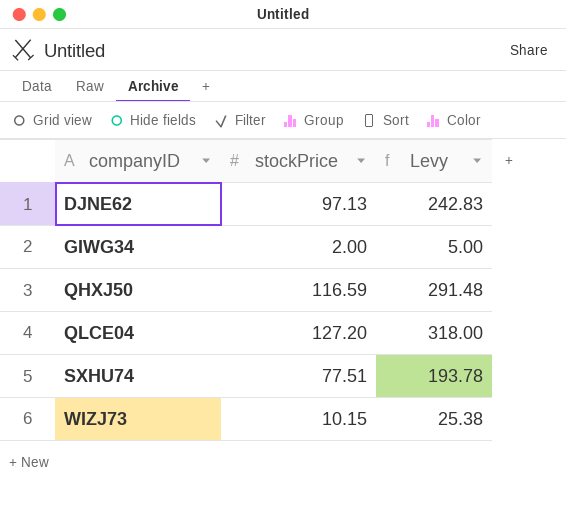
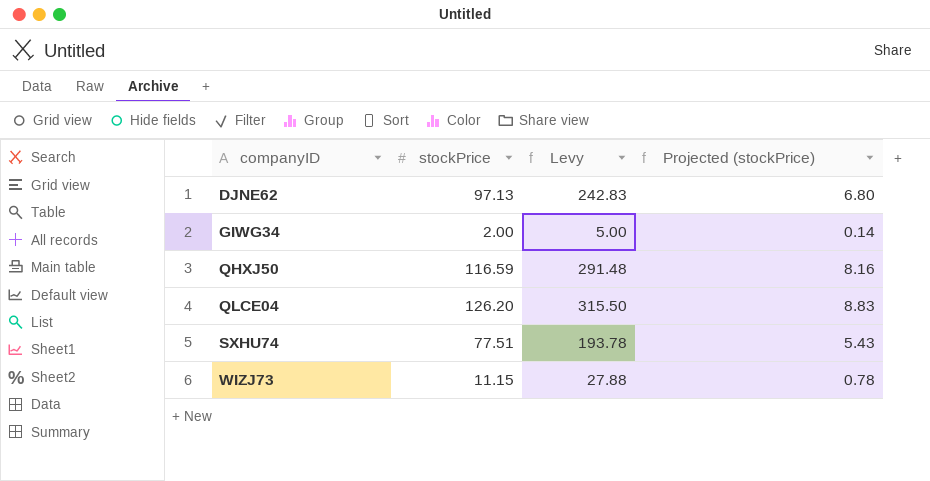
column Projected (stockPrice) | formula: none -> [stockPrice] * 0.07
QLCE04 | stockPrice: 127.20 -> 126.20
QLCE04 | Levy: 318.00 -> 315.50
WIZJ73 | stockPrice: 10.15 -> 11.15
WIZJ73 | Levy: 25.38 -> 27.88

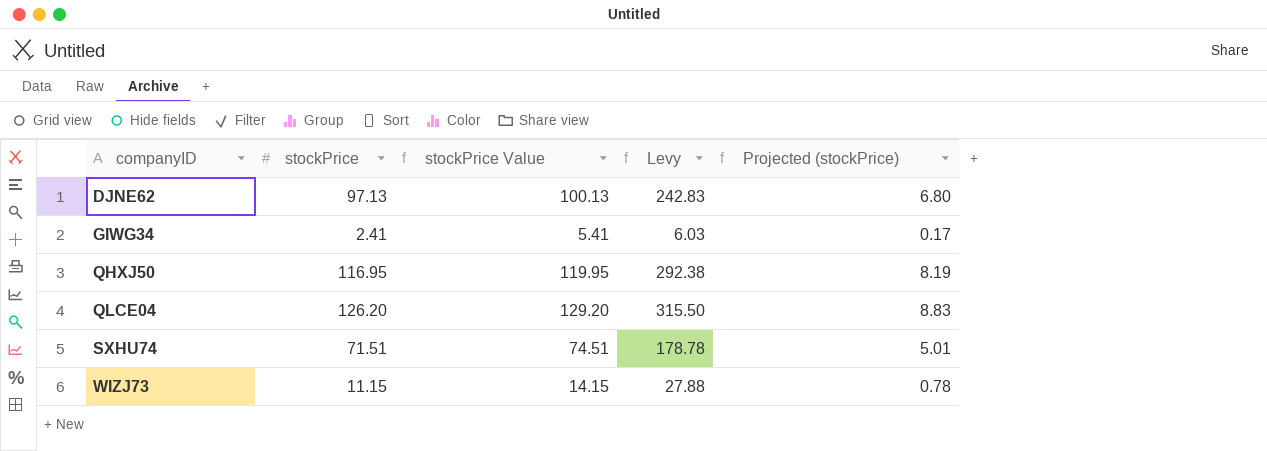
column stockPrice Value | formula: none -> [stockPrice] + 3
GIWG34 | stockPrice: 2.00 -> 2.41
GIWG34 | Levy: 5.00 -> 6.03
GIWG34 | Projected (stockPrice): 0.14 -> 0.17
QHXJ50 | stockPrice: 116.59 -> 116.95
QHXJ50 | Levy: 291.48 -> 292.38
QHXJ50 | Projected (stockPrice): 8.16 -> 8.19
SXHU74 | stockPrice: 77.51 -> 71.51
SXHU74 | Levy: 193.78 -> 178.78
SXHU74 | Projected (stockPrice): 5.43 -> 5.01

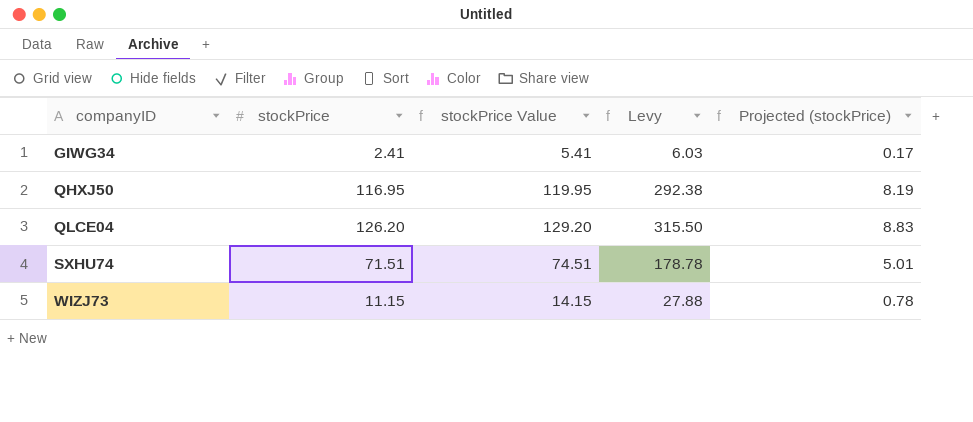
row DJNE62: 97.13 | 100.13 | 242.83 | 6.80 -> none

